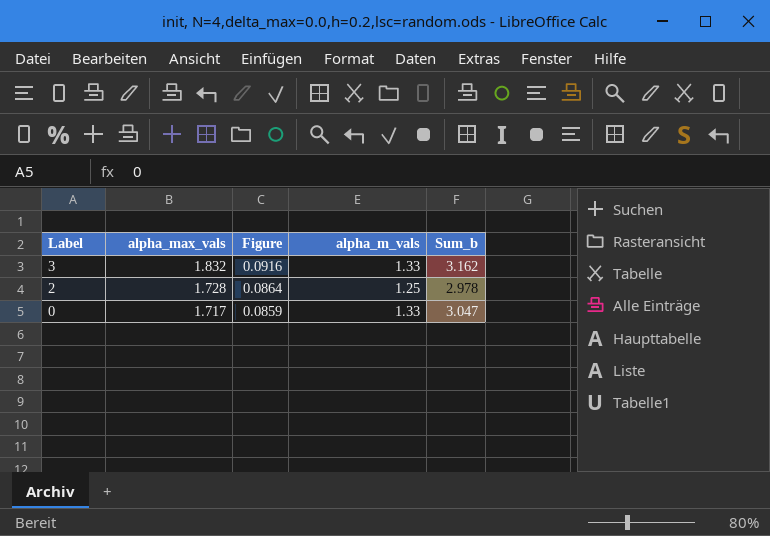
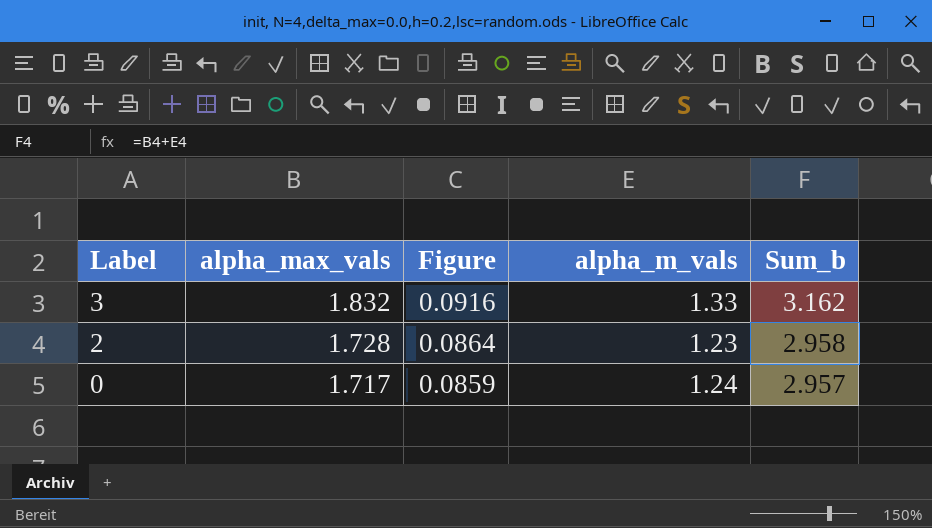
2 | alpha_m_vals: 1.25 -> 1.23
2 | Sum_b: 2.978 -> 2.958
0 | alpha_m_vals: 1.33 -> 1.24
0 | Sum_b: 3.047 -> 2.957

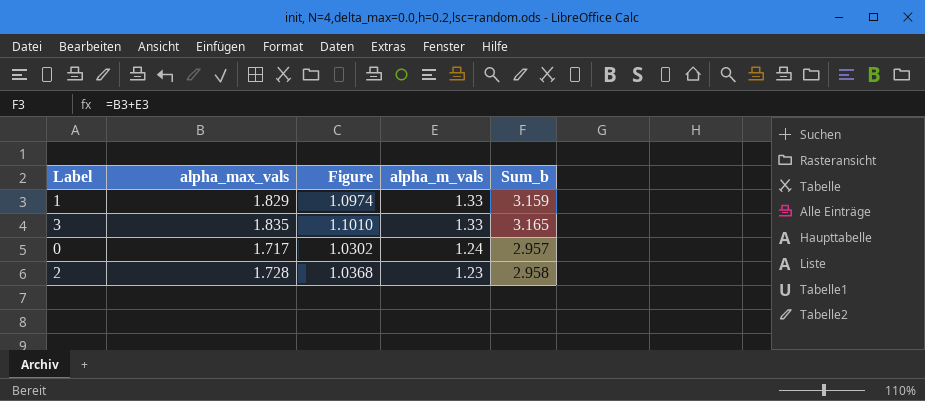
row order: Label descending -> alpha_m_vals descending
column Figure | formula: [alpha_max_vals] * 0.05 -> [alpha_max_vals] * 0.6
row 1: none -> 1.829 | 1.0974 | 1.33 | 3.159
3 | alpha_max_vals: 1.832 -> 1.835
3 | Sum_b: 3.162 -> 3.165

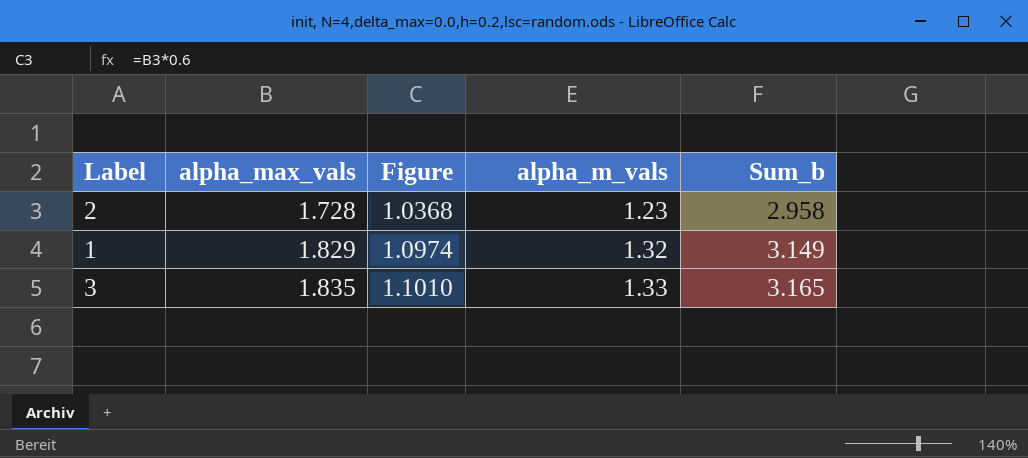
row order: alpha_m_vals descending -> alpha_max_vals ascending
row 0: 1.717 | 1.0302 | 1.24 | 2.957 -> none
1 | alpha_m_vals: 1.33 -> 1.32
1 | Sum_b: 3.159 -> 3.149

